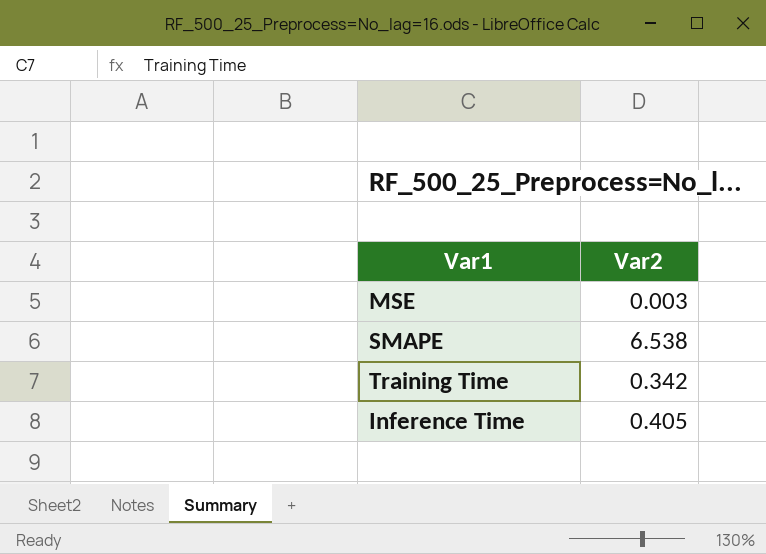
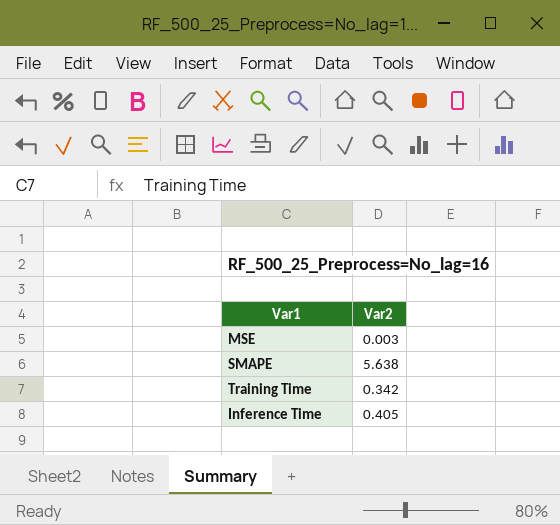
SMAPE | Var2: 6.538 -> 5.638

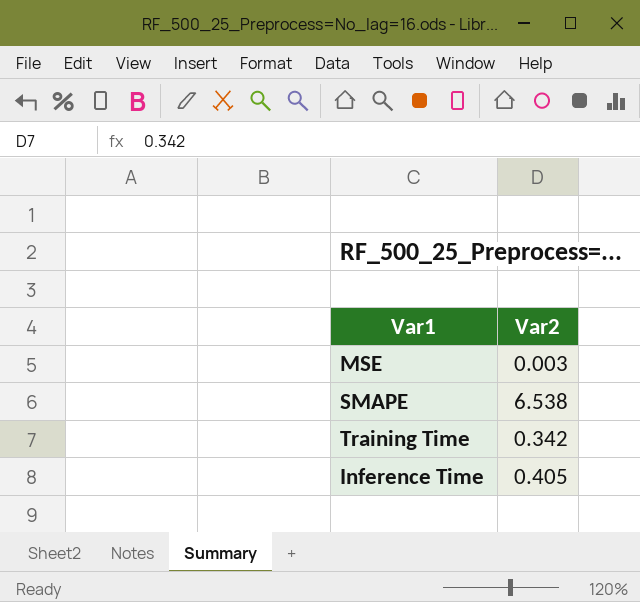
SMAPE | Var2: 5.638 -> 6.538

